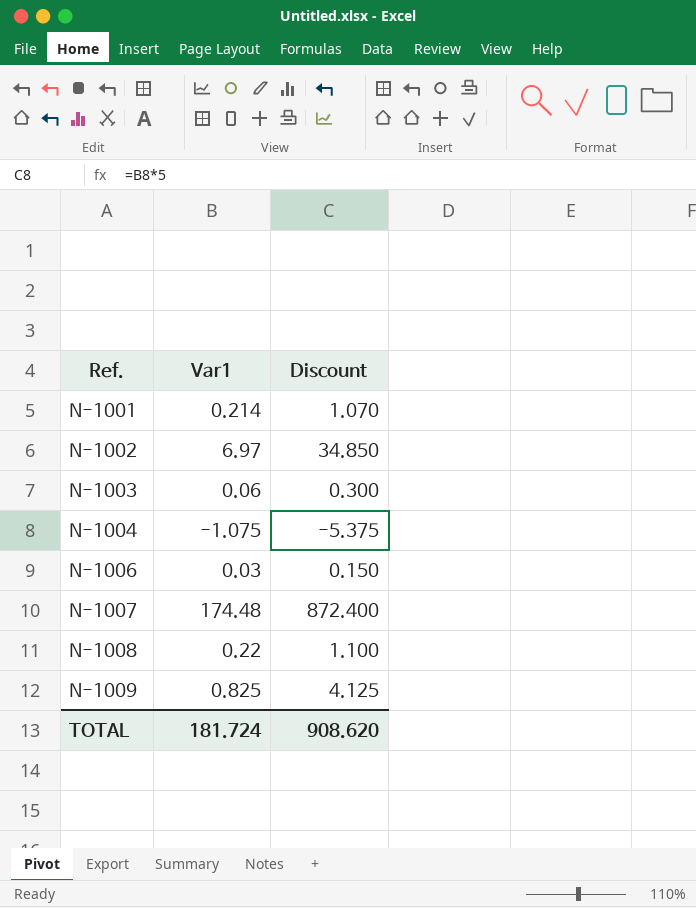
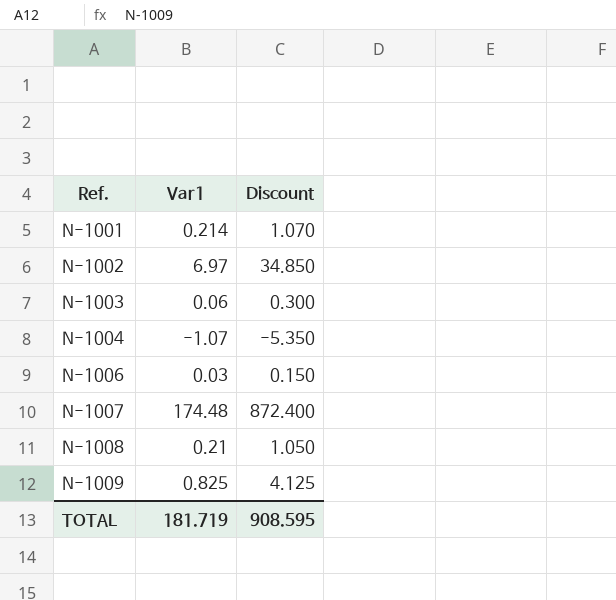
N-1004 | Var1: -1.075 -> -1.07
N-1004 | Discount: -5.375 -> -5.350
N-1008 | Var1: 0.22 -> 0.21
N-1008 | Discount: 1.100 -> 1.050
TOTAL | Var1: 181.724 -> 181.719
TOTAL | Discount: 908.620 -> 908.595

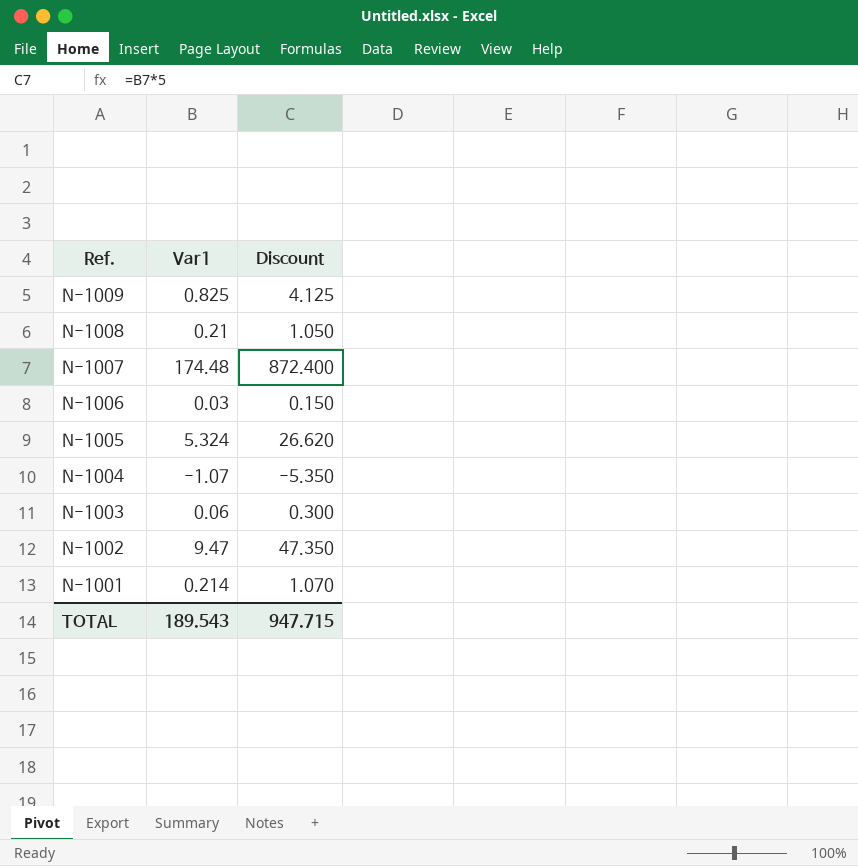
row order: Ref. ascending -> Ref. descending
row N-1005: none -> 5.324 | 26.620
N-1002 | Var1: 6.97 -> 9.47
N-1002 | Discount: 34.850 -> 47.350
TOTAL | Var1: 181.719 -> 189.543
TOTAL | Discount: 908.595 -> 947.715

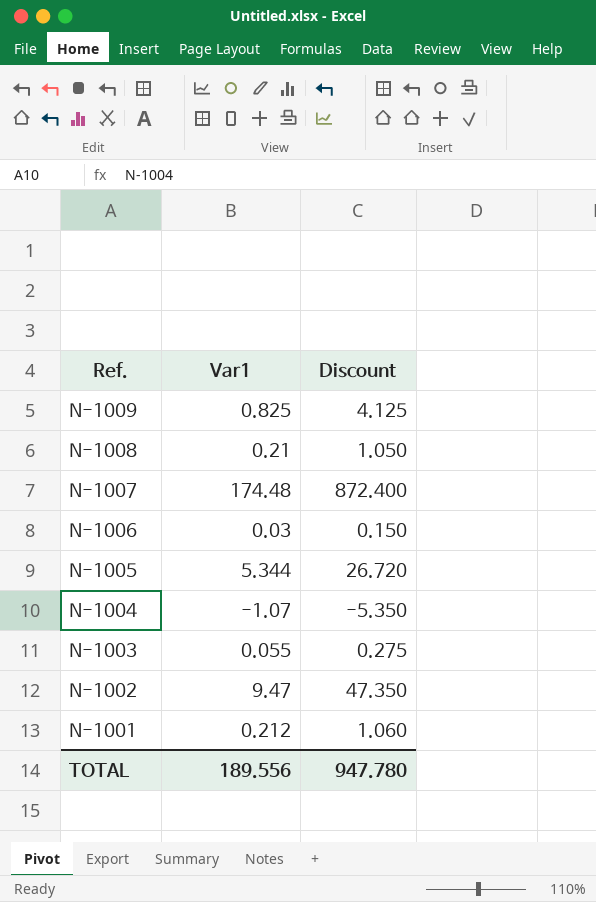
N-1005 | Var1: 5.324 -> 5.344
N-1005 | Discount: 26.620 -> 26.720
N-1003 | Var1: 0.06 -> 0.055
N-1003 | Discount: 0.300 -> 0.275
N-1001 | Var1: 0.214 -> 0.212
N-1001 | Discount: 1.070 -> 1.060
TOTAL | Var1: 189.543 -> 189.556
TOTAL | Discount: 947.715 -> 947.780

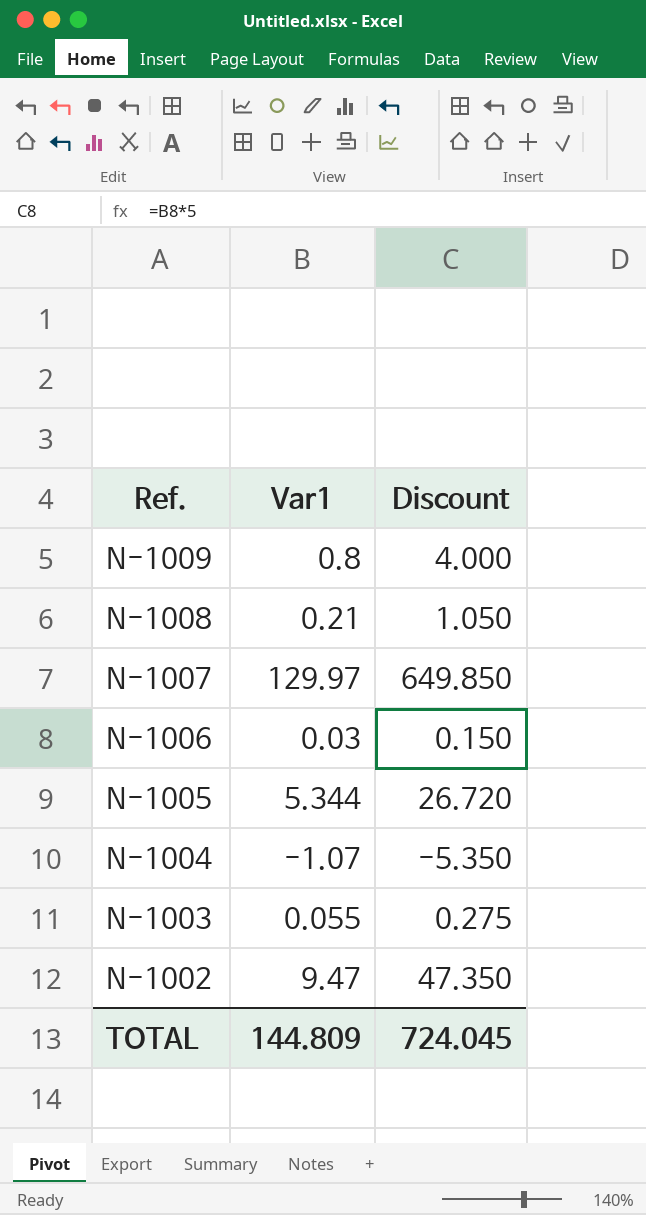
row N-1001: 0.212 | 1.060 -> none
N-1009 | Var1: 0.825 -> 0.8
N-1009 | Discount: 4.125 -> 4.000
N-1007 | Var1: 174.48 -> 129.97
N-1007 | Discount: 872.400 -> 649.850
TOTAL | Var1: 189.556 -> 144.809
TOTAL | Discount: 947.780 -> 724.045

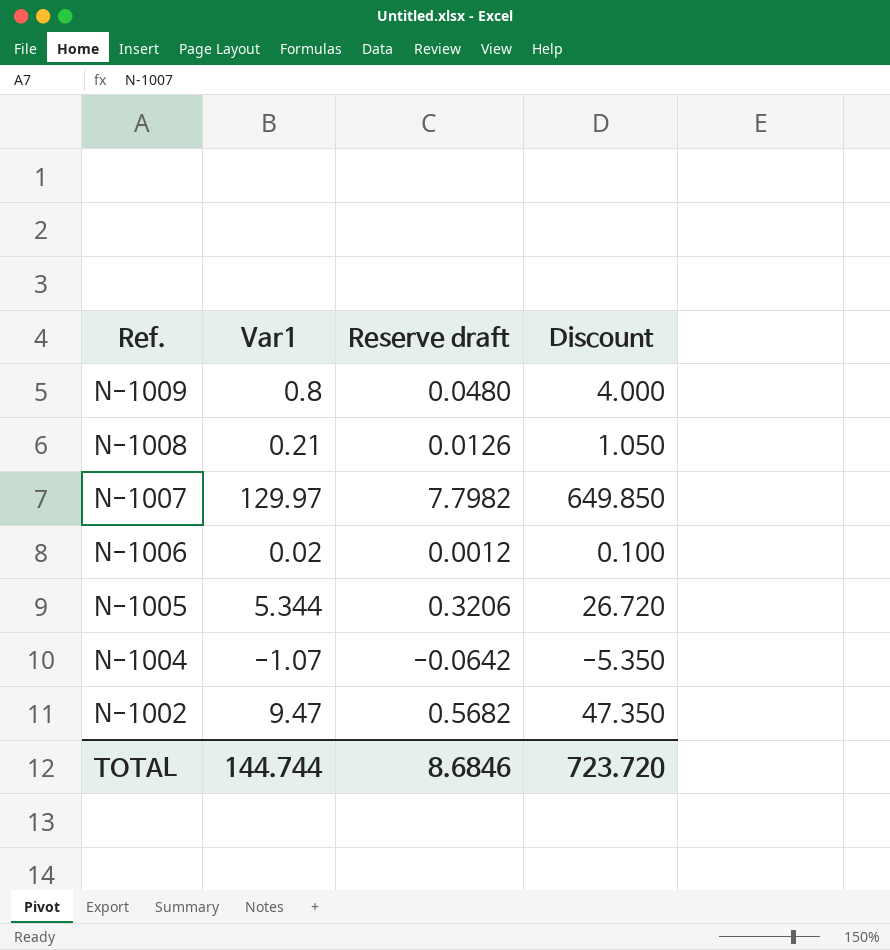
column Reserve draft | formula: none -> [Var1] * 0.06
row N-1003: 0.055 | 0.275 -> none
N-1006 | Var1: 0.03 -> 0.02
N-1006 | Discount: 0.150 -> 0.100
TOTAL | Var1: 144.809 -> 144.744
TOTAL | Discount: 724.045 -> 723.720

